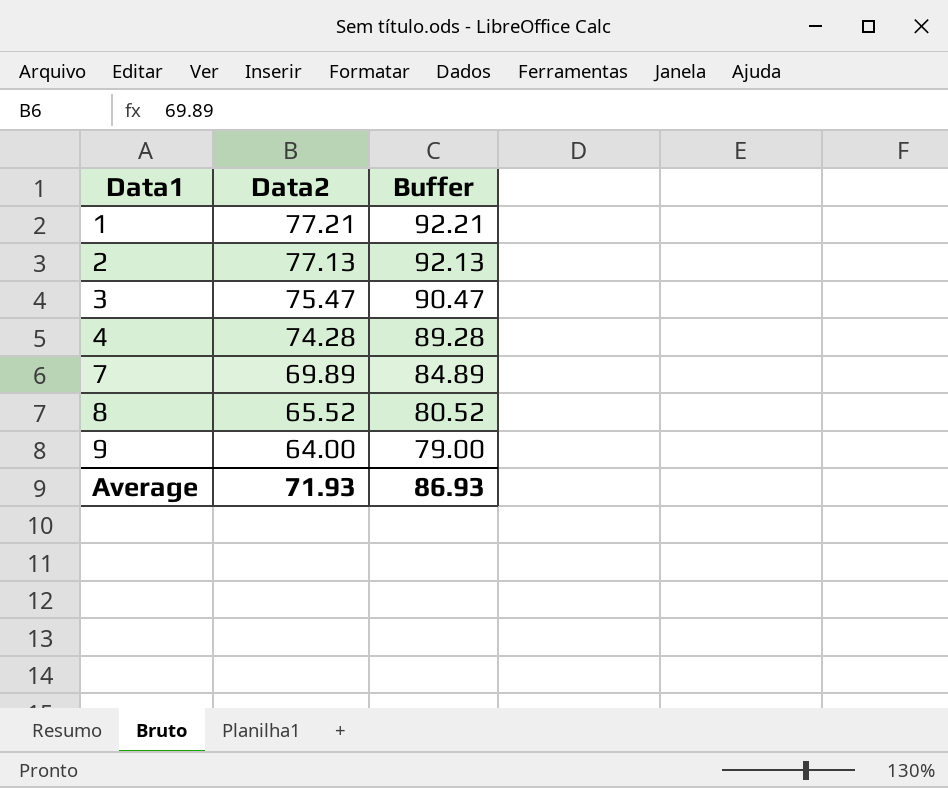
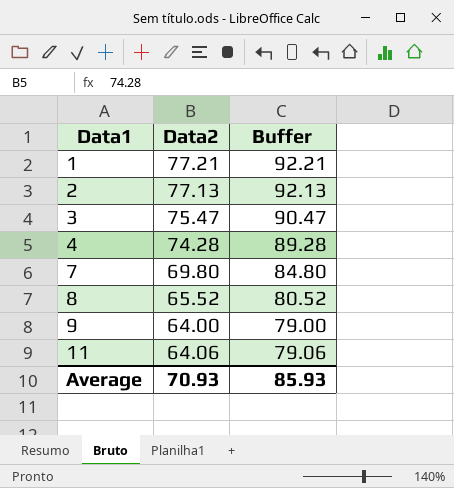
7 | Data2: 69.89 -> 69.80
7 | Buffer: 84.89 -> 84.80
row 11: none -> 64.06 | 79.06
Average | Data2: 71.93 -> 70.93
Average | Buffer: 86.93 -> 85.93

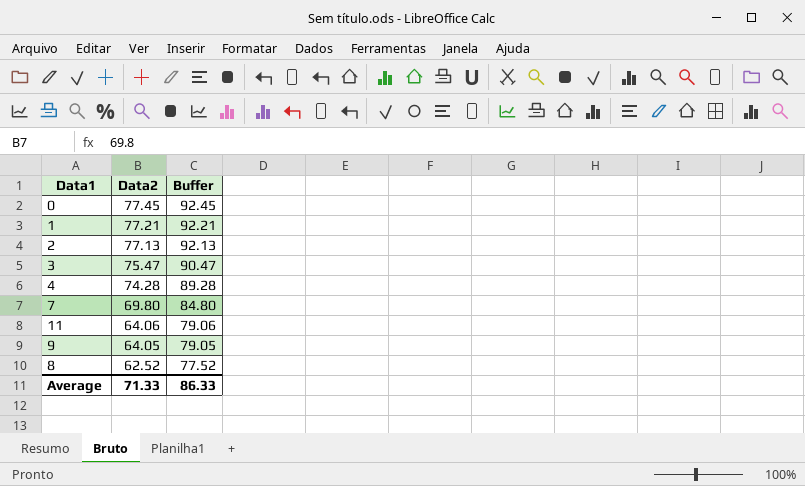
row order: Data1 ascending -> Data2 descending
row 0: none -> 77.45 | 92.45
9 | Data2: 64.00 -> 64.05
9 | Buffer: 79.00 -> 79.05
8 | Data2: 65.52 -> 62.52
8 | Buffer: 80.52 -> 77.52
Average | Data2: 70.93 -> 71.33
Average | Buffer: 85.93 -> 86.33

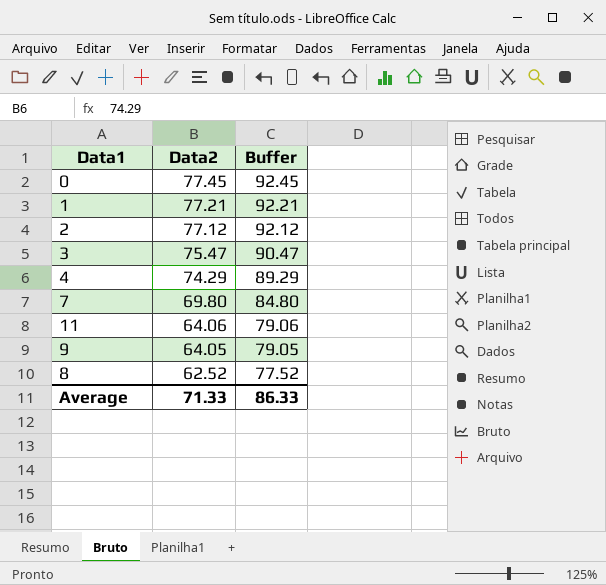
2 | Data2: 77.13 -> 77.12
2 | Buffer: 92.13 -> 92.12
4 | Data2: 74.28 -> 74.29
4 | Buffer: 89.28 -> 89.29

